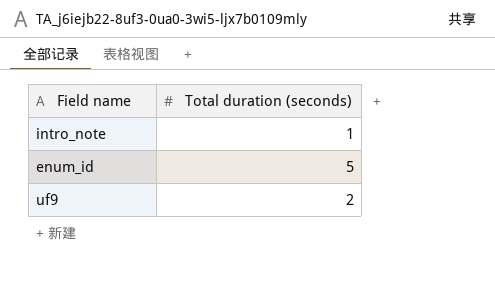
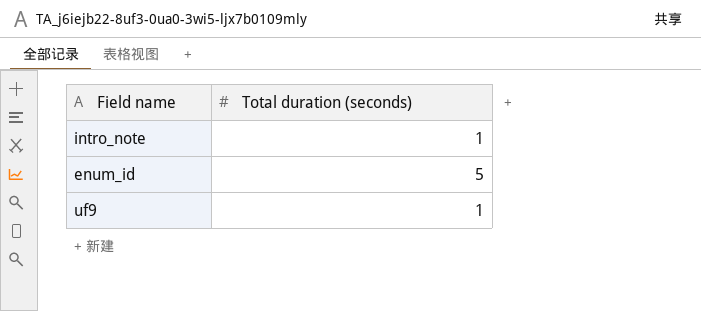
uf9 | Total duration (seconds): 2 -> 1

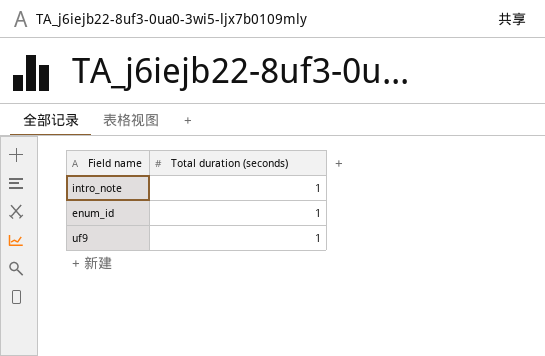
enum_id | Total duration (seconds): 5 -> 1

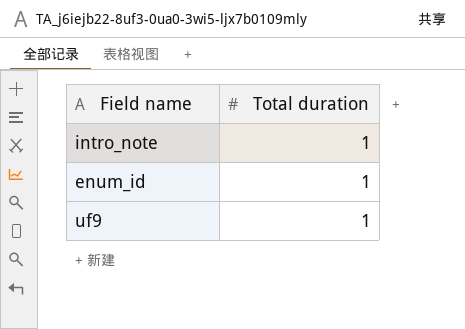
column name: Total duration (seconds) -> Total duration

